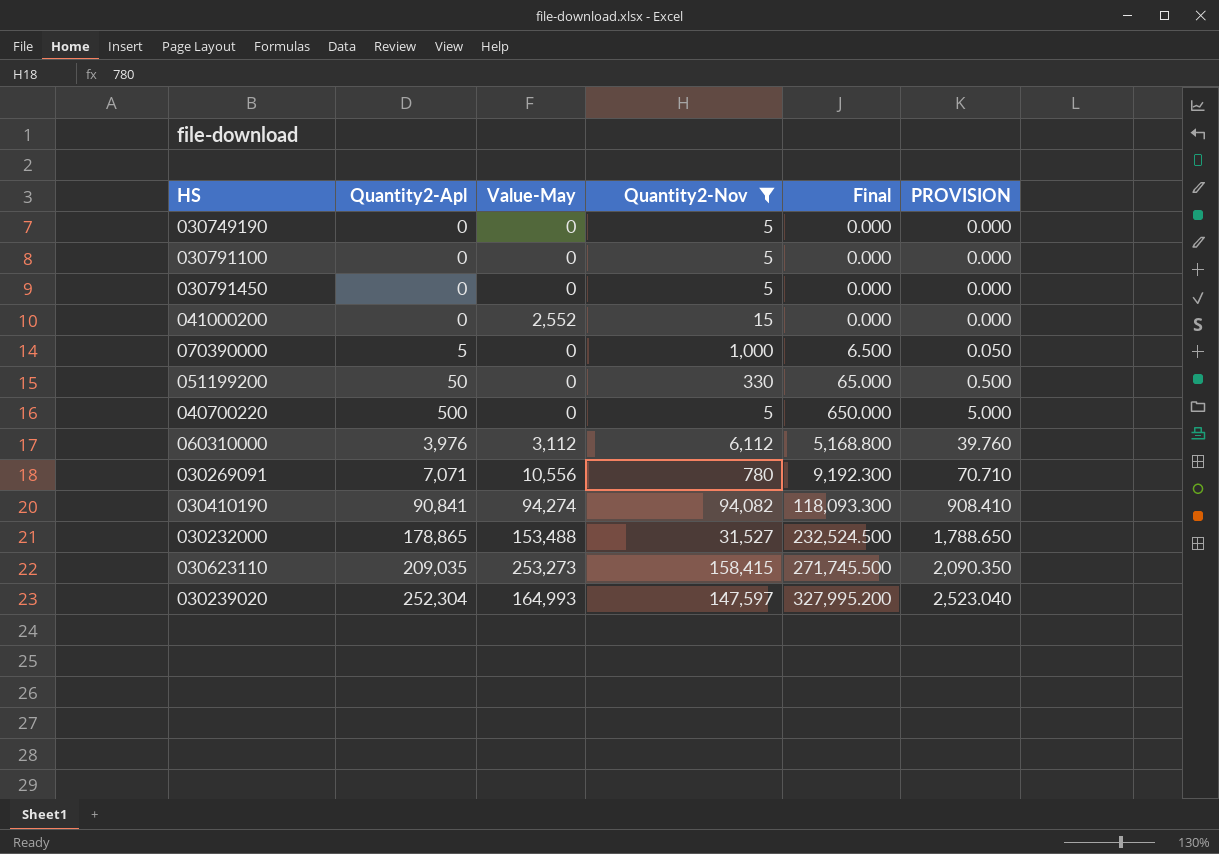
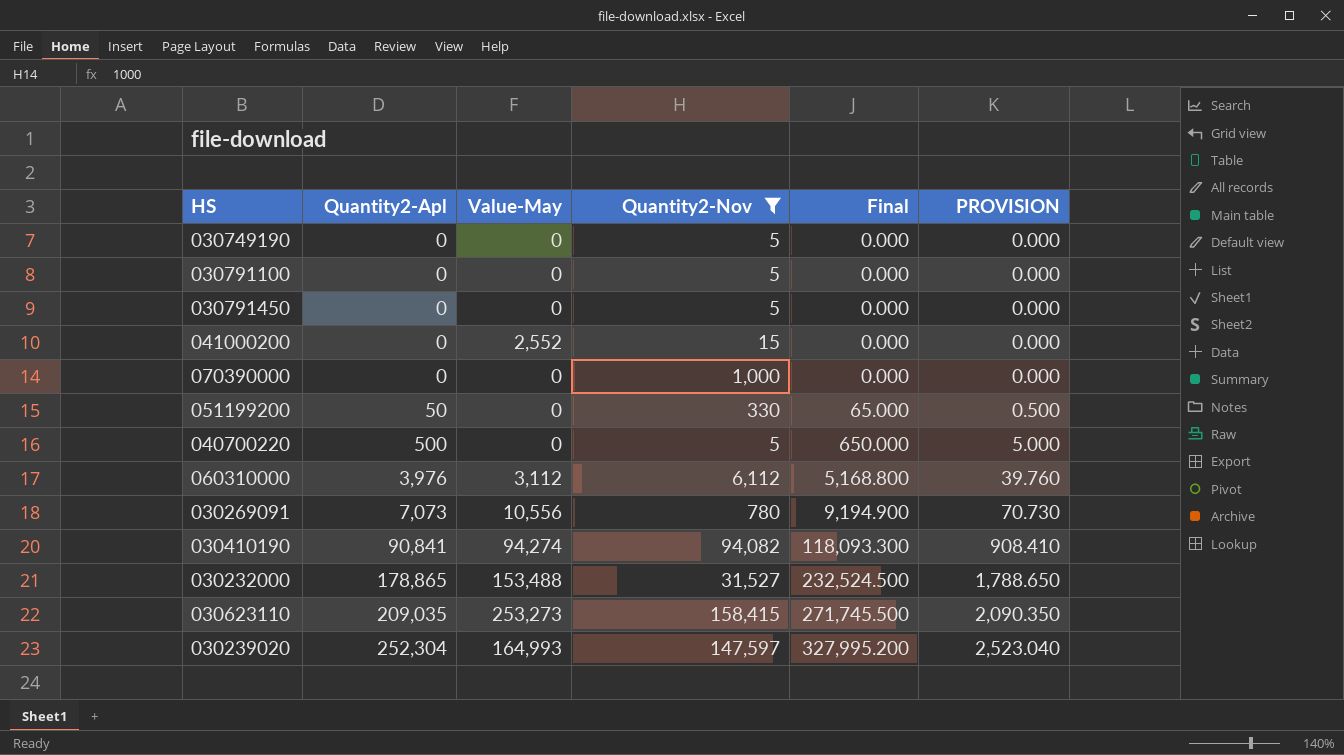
070390000 | Quantity2-Apl: 5 -> 0
070390000 | Final: 6.500 -> 0.000
070390000 | PROVISION: 0.050 -> 0.000
030269091 | Quantity2-Apl: 7,071 -> 7,073
030269091 | Final: 9,192.300 -> 9,194.900
030269091 | PROVISION: 70.710 -> 70.730

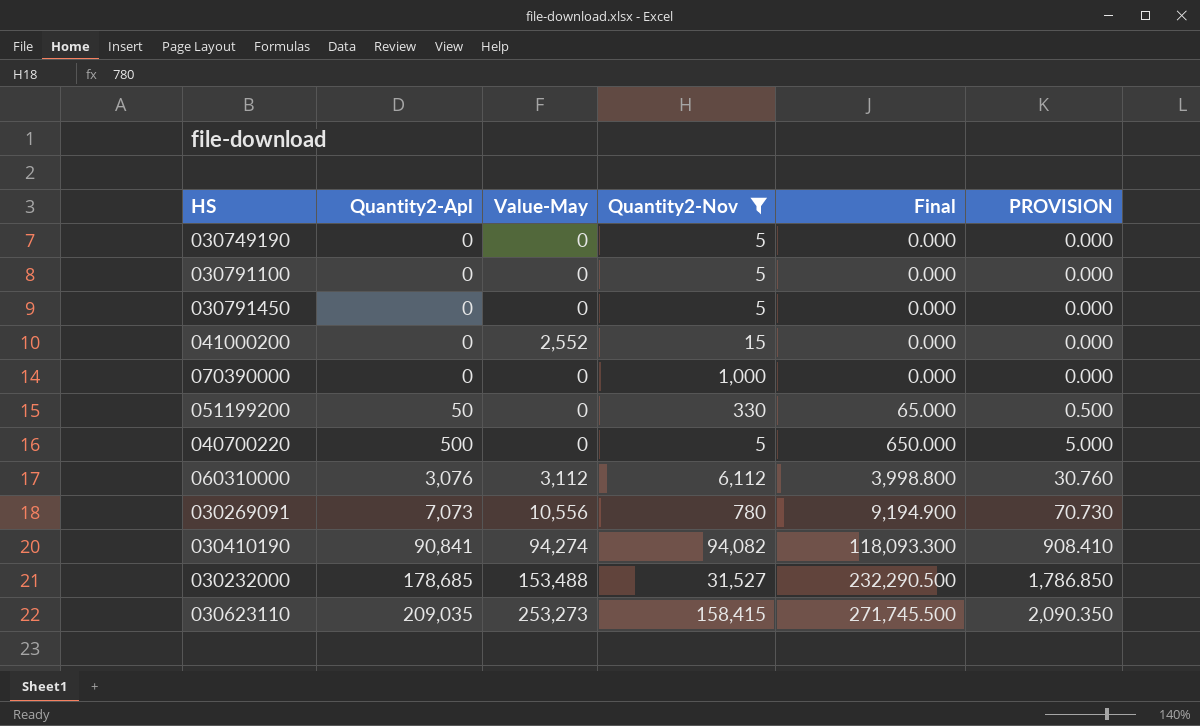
row 030239020: 252,304 | 164,993 | 147,597 | 327,995.200 | 2,523.040 -> none
060310000 | Quantity2-Apl: 3,976 -> 3,076
060310000 | Final: 5,168.800 -> 3,998.800
060310000 | PROVISION: 39.760 -> 30.760
030232000 | Quantity2-Apl: 178,865 -> 178,685
030232000 | Final: 232,524.500 -> 232,290.500
030232000 | PROVISION: 1,788.650 -> 1,786.850

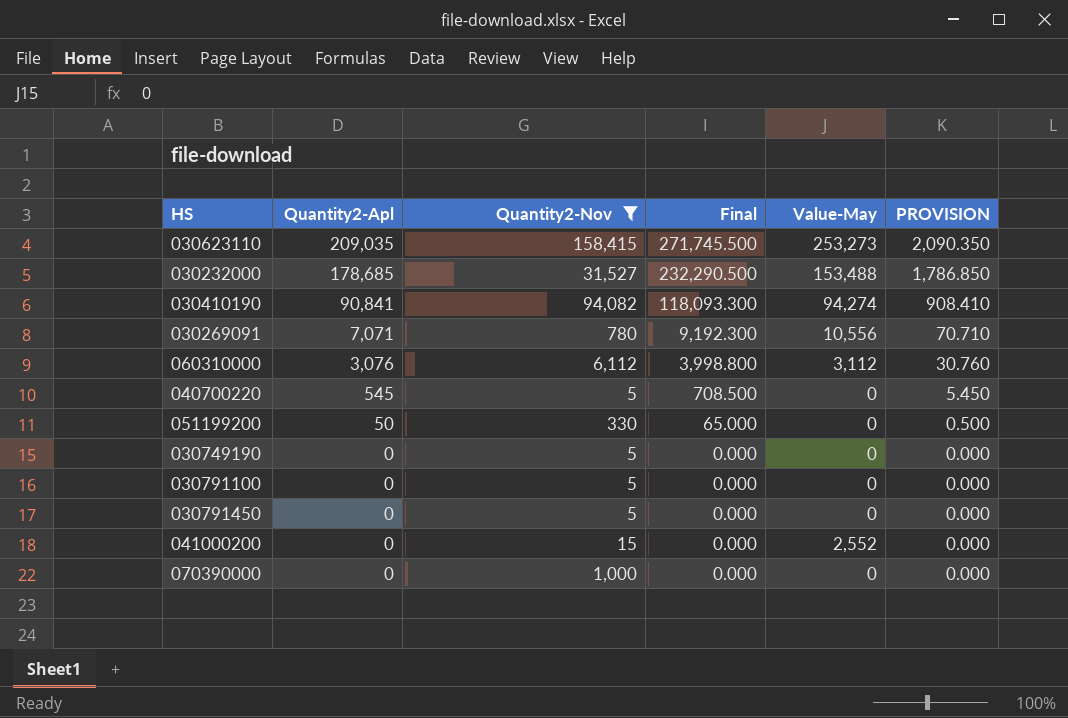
row order: Quantity2-Apl ascending -> Quantity2-Apl descending
column Value-May | position: 3 -> 5
030269091 | Quantity2-Apl: 7,073 -> 7,071
030269091 | Final: 9,194.900 -> 9,192.300
030269091 | PROVISION: 70.730 -> 70.710
040700220 | Quantity2-Apl: 500 -> 545
040700220 | Final: 650.000 -> 708.500
040700220 | PROVISION: 5.000 -> 5.450

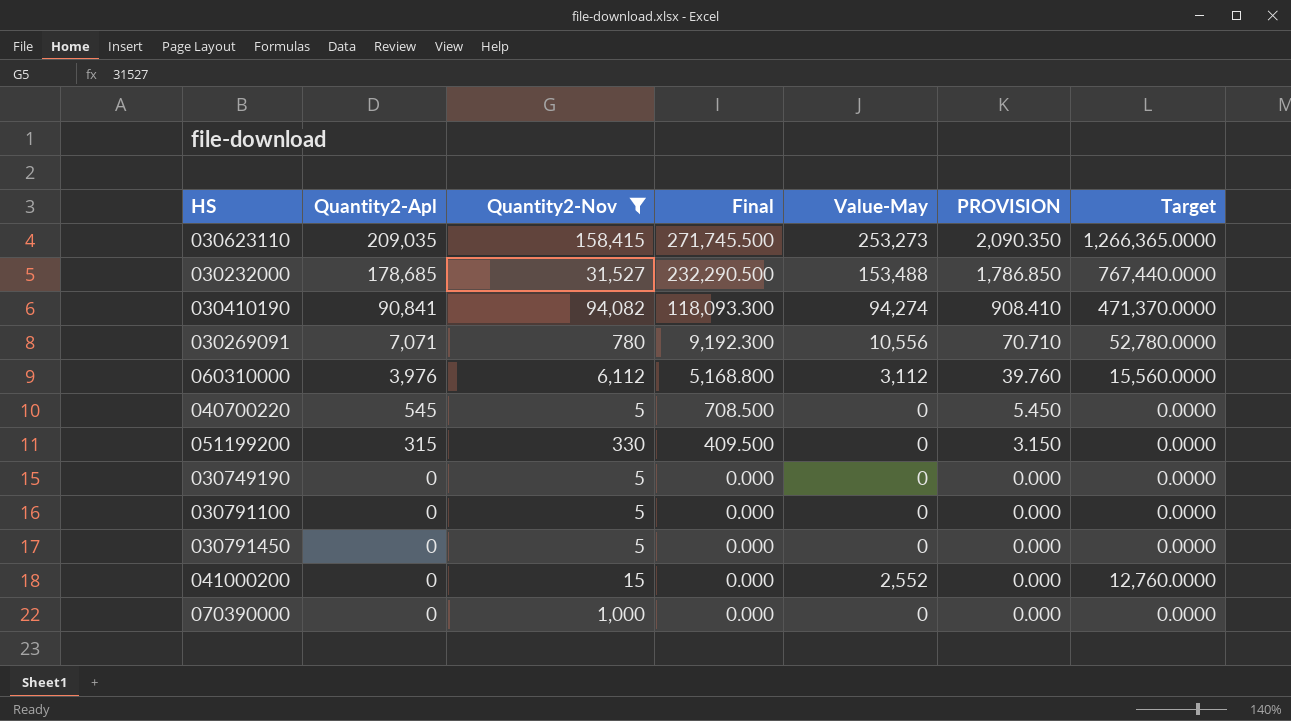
column Target | formula: none -> [Value-May] * 5
060310000 | Quantity2-Apl: 3,076 -> 3,976
060310000 | Final: 3,998.800 -> 5,168.800
060310000 | PROVISION: 30.760 -> 39.760
051199200 | Quantity2-Apl: 50 -> 315
051199200 | Final: 65.000 -> 409.500
051199200 | PROVISION: 0.500 -> 3.150

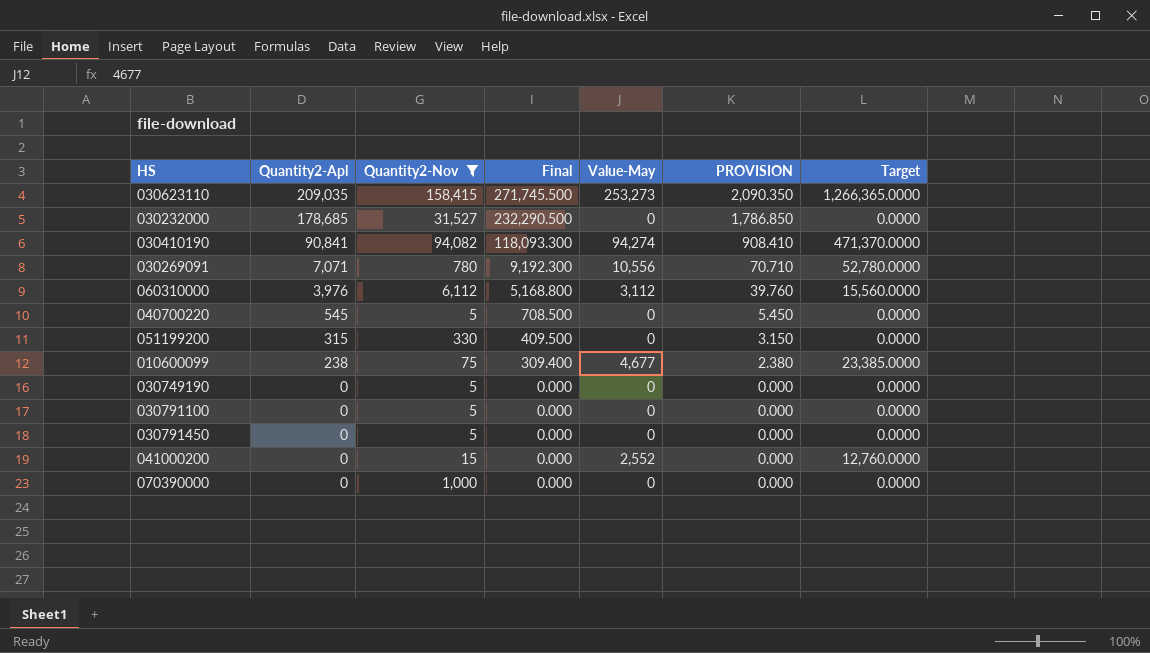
030232000 | Value-May: 153,488 -> 0
030232000 | Target: 767,440.0000 -> 0.0000
row 010600099: none -> 238 | 75 | 309.400 | 4,677 | 2.380 | 23,385.0000

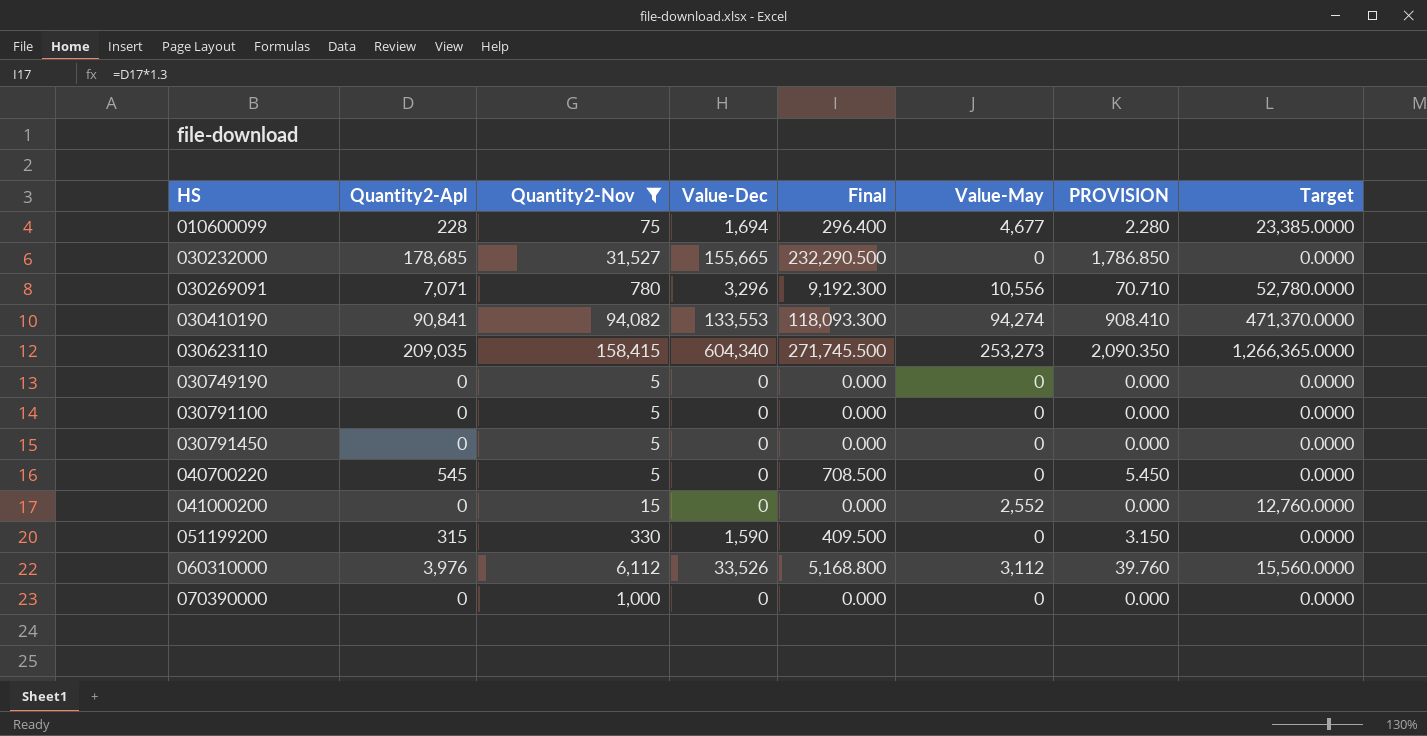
row order: Quantity2-Apl descending -> HS ascending
column Value-Dec | position: none -> 4
010600099 | Quantity2-Apl: 238 -> 228
010600099 | Final: 309.400 -> 296.400
010600099 | PROVISION: 2.380 -> 2.280

